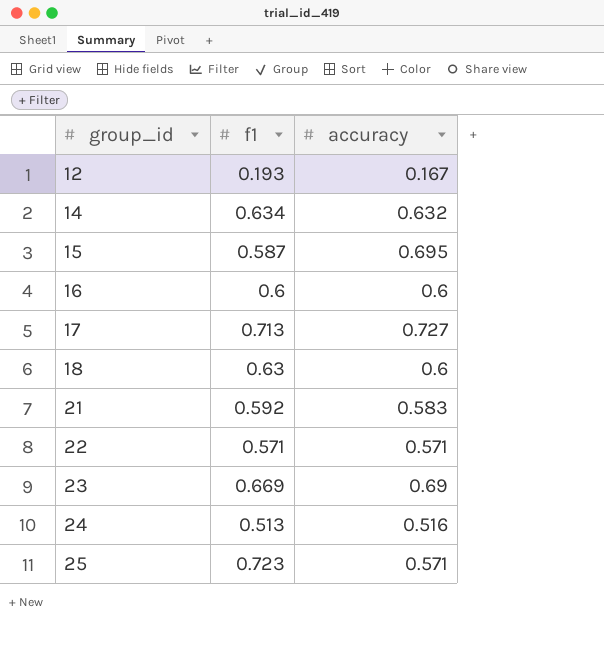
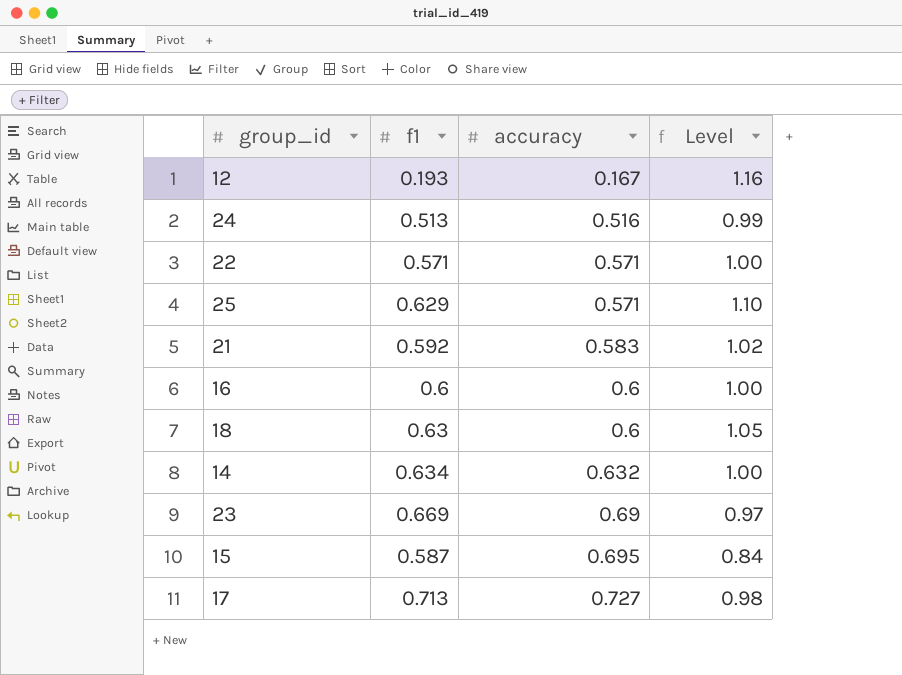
row order: group_id ascending -> accuracy ascending
column Level | formula: none -> [f1] / [accuracy]
25 | f1: 0.723 -> 0.629

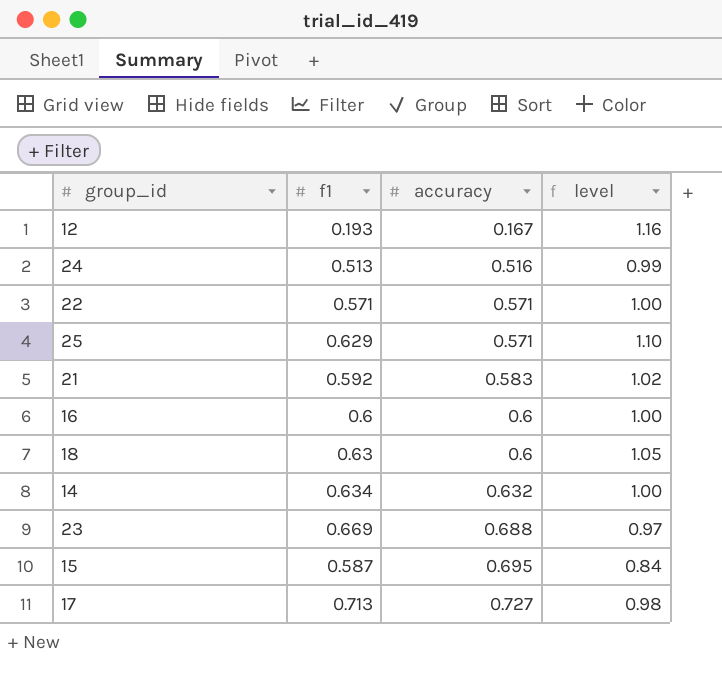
column name: Level -> level
23 | accuracy: 0.69 -> 0.688

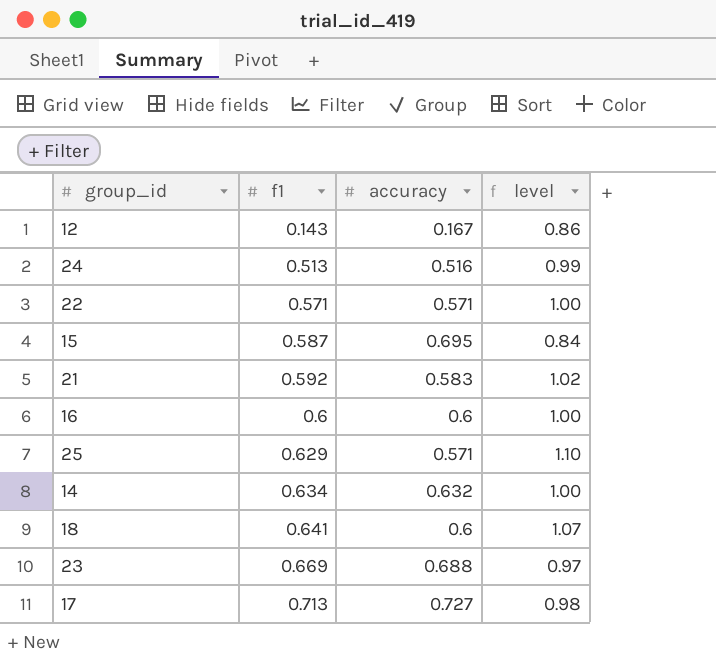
row order: accuracy ascending -> f1 ascending
12 | f1: 0.193 -> 0.143
12 | level: 1.16 -> 0.86
18 | f1: 0.63 -> 0.641
18 | level: 1.05 -> 1.07

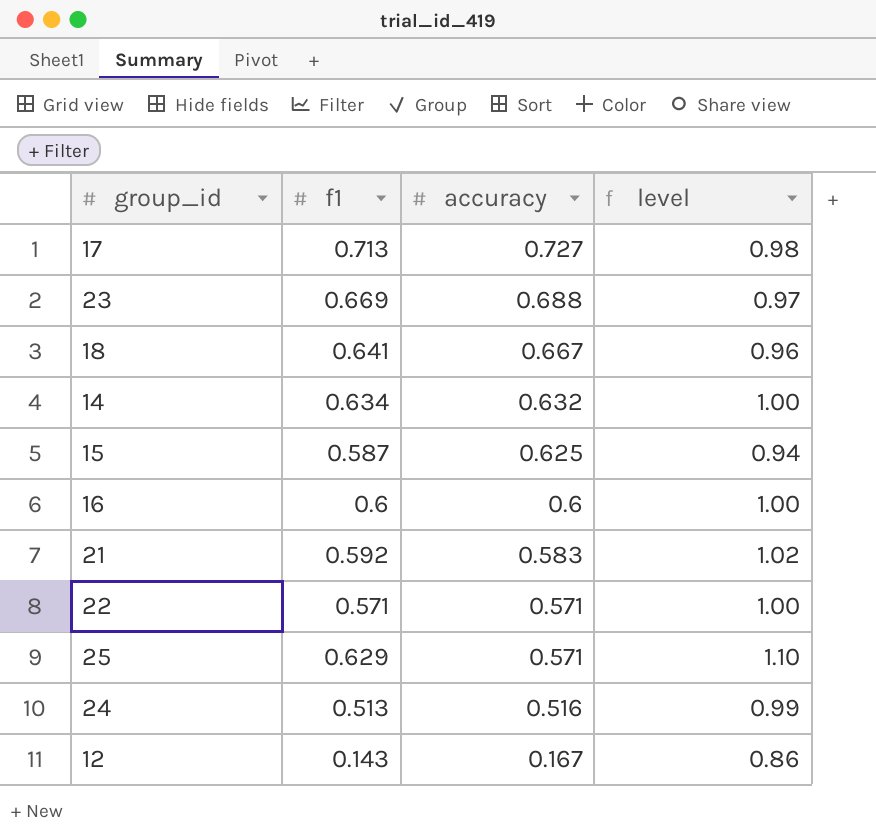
row order: f1 ascending -> accuracy descending
18 | accuracy: 0.6 -> 0.667
18 | level: 1.07 -> 0.96
15 | accuracy: 0.695 -> 0.625
15 | level: 0.84 -> 0.94

